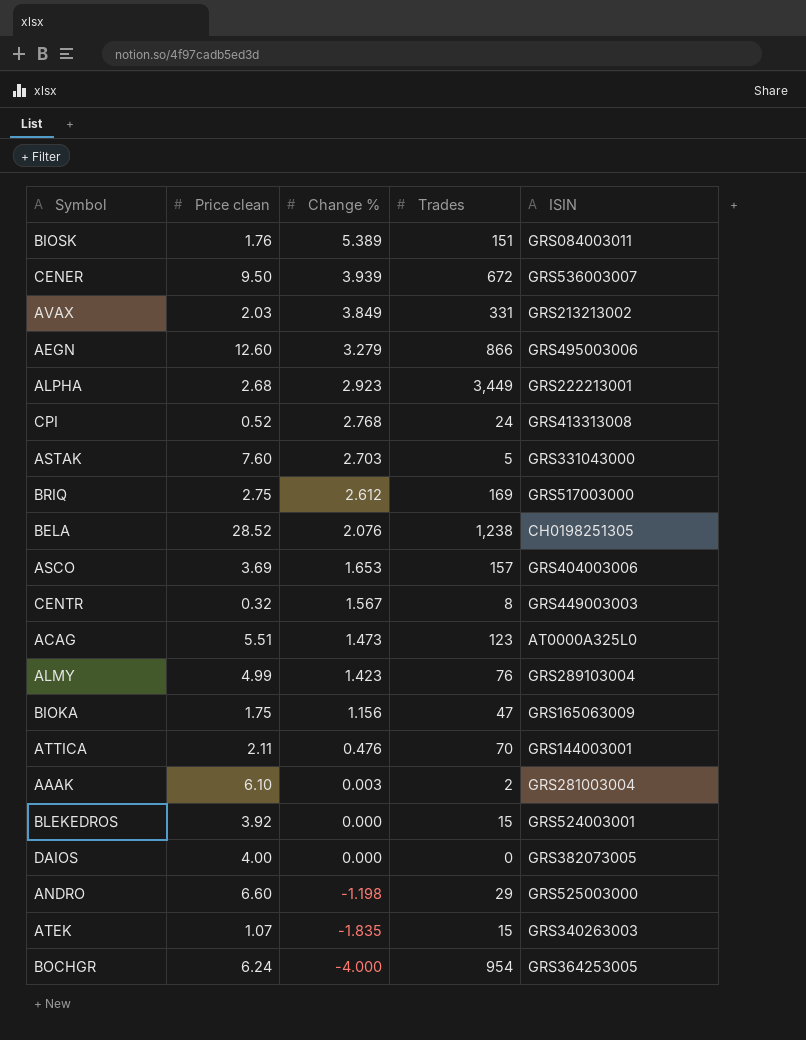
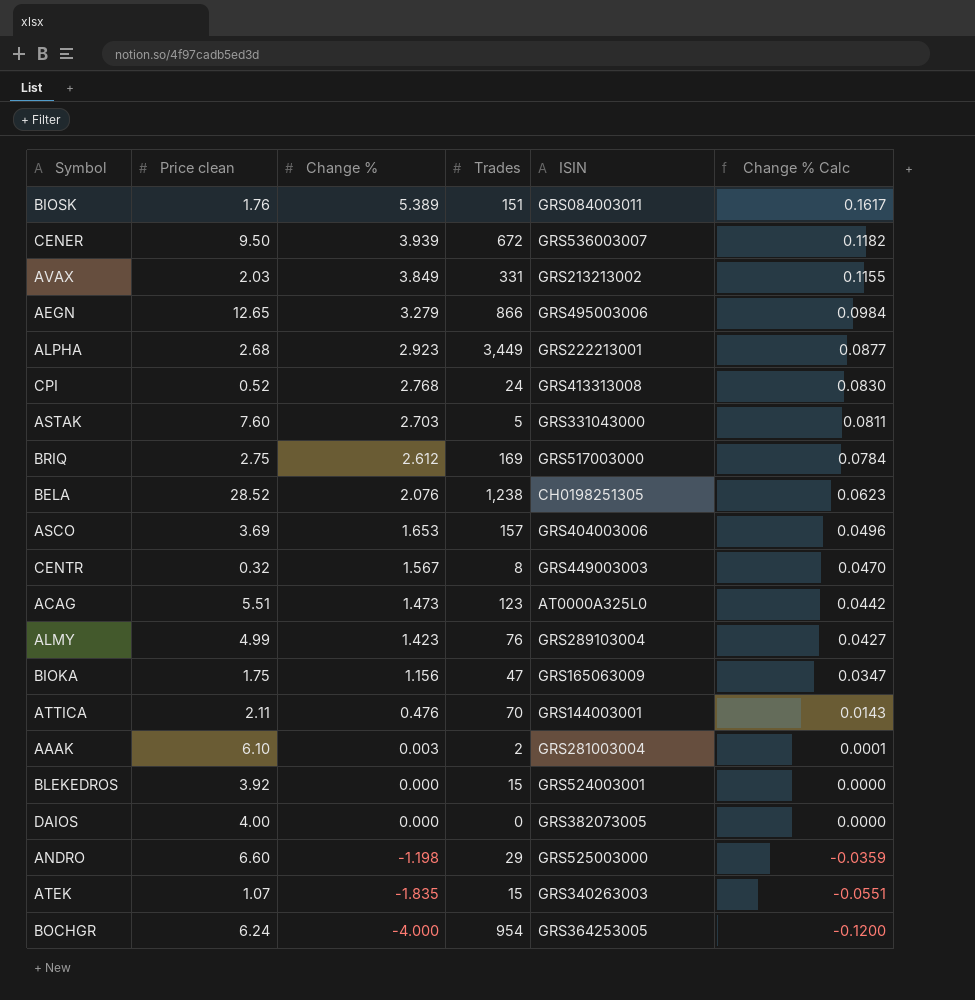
column Change % Calc | formula: none -> [Change %] * 0.03
AEGN | Price clean: 12.60 -> 12.65

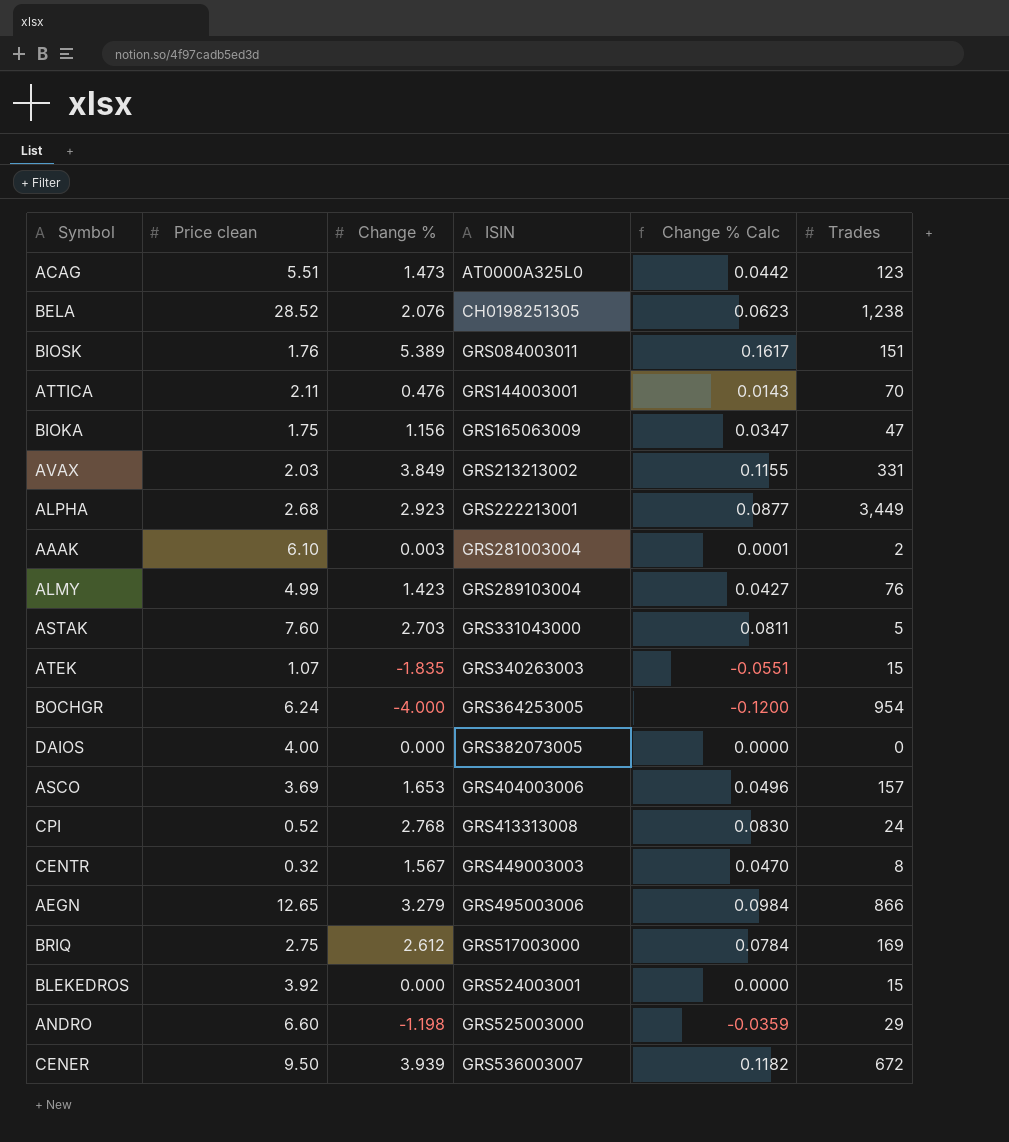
row order: Change % descending -> ISIN ascending
column Trades | position: 4 -> 6

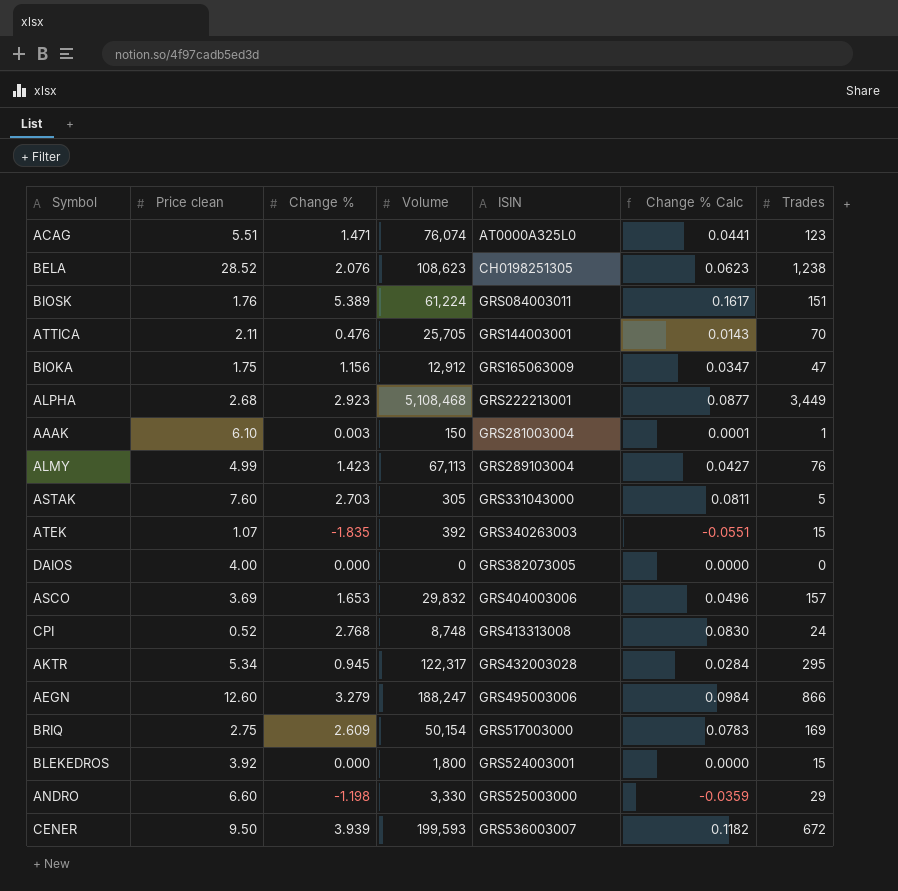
column Volume | position: none -> 4
row AVAX: 2.03 | 3.849 | GRS213213002 | 0.1155 | 331 -> none
row BOCHGR: 6.24 | -4.000 | GRS364253005 | -0.1200 | 954 -> none
row CENTR: 0.32 | 1.567 | GRS449003003 | 0.0470 | 8 -> none
ACAG | Change %: 1.473 -> 1.471
ACAG | Change % Calc: 0.0442 -> 0.0441
AAAK | Trades: 2 -> 1
row AKTR: none -> 5.34 | 0.945 | 122,317 | GRS432003028 | 0.0284 | 295
AEGN | Price clean: 12.65 -> 12.60
BRIQ | Change %: 2.612 -> 2.609
BRIQ | Change % Calc: 0.0784 -> 0.0783

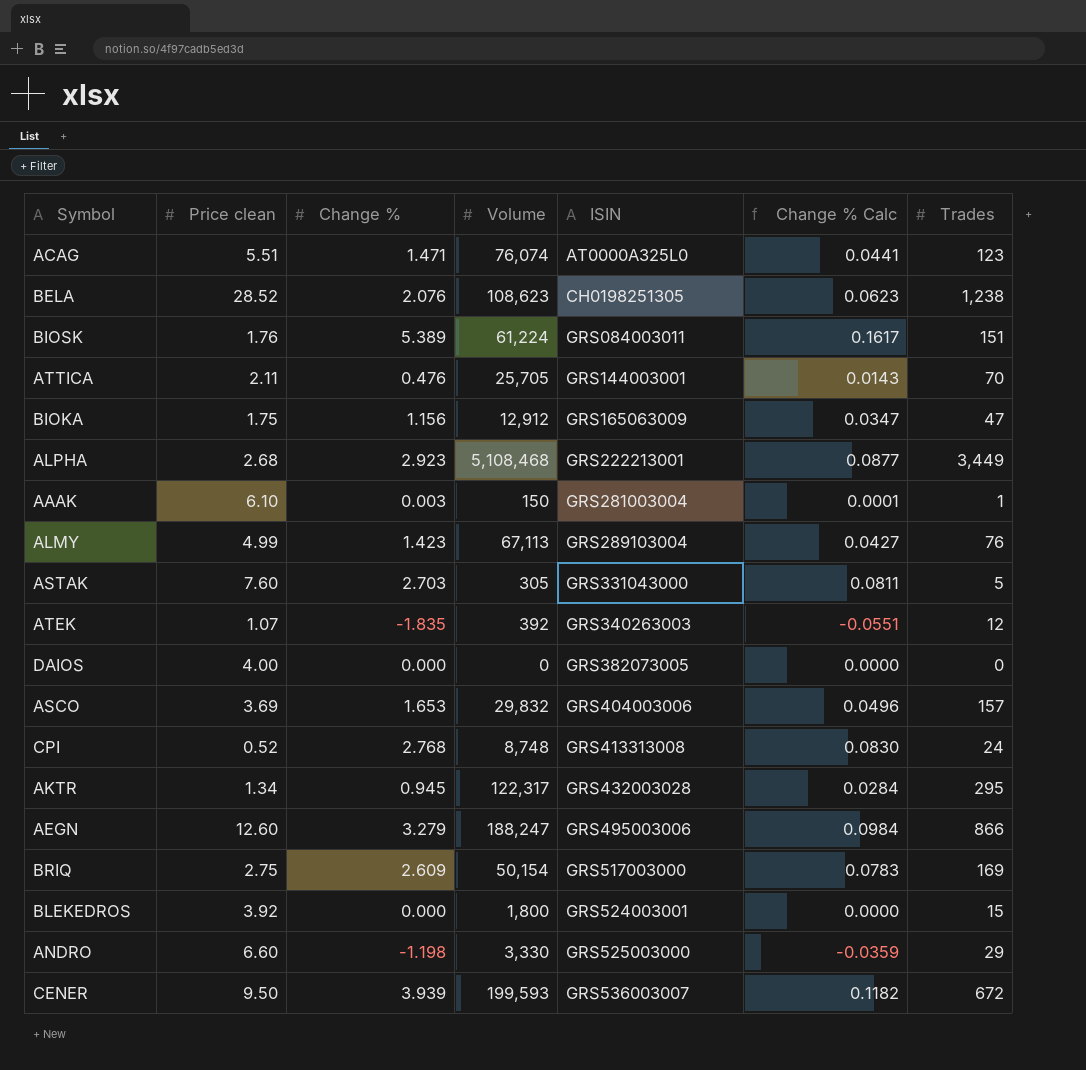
ATEK | Trades: 15 -> 12
AKTR | Price clean: 5.34 -> 1.34

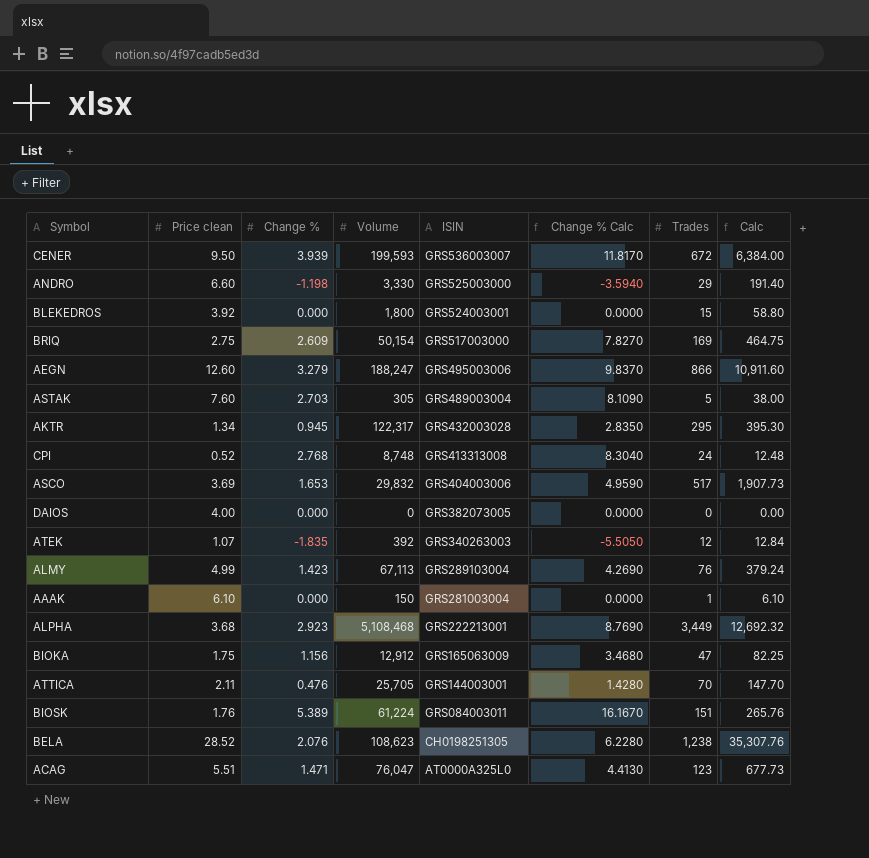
row order: ISIN ascending -> ISIN descending
column Change % Calc | formula: [Change %] * 0.03 -> [Change %] * 3
column Calc | formula: none -> [Price clean] * [Trades]
ASTAK | ISIN: GRS331043000 -> GRS489003004
ASCO | Trades: 157 -> 517
AAAK | Change %: 0.003 -> 0.000
ALPHA | Price clean: 2.68 -> 3.68
ACAG | Volume: 76,074 -> 76,047

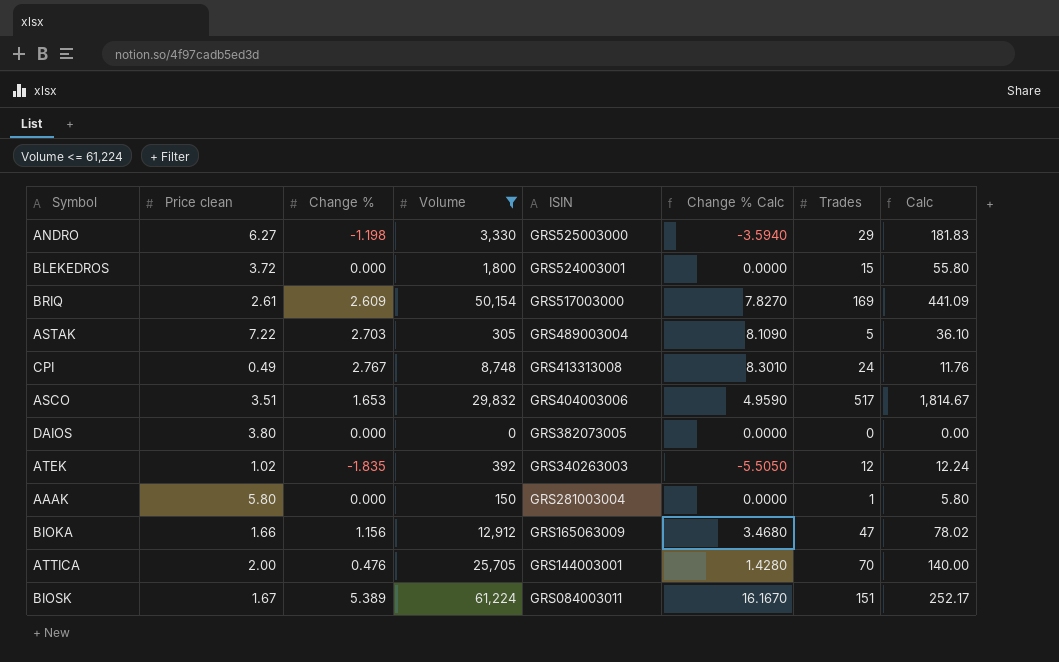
filter: none -> Volume <= 61,224
ANDRO | Price clean: 6.60 -> 6.27
ANDRO | Calc: 191.40 -> 181.83
BLEKEDROS | Price clean: 3.92 -> 3.72
BLEKEDROS | Calc: 58.80 -> 55.80
BRIQ | Price clean: 2.75 -> 2.61
BRIQ | Calc: 464.75 -> 441.09
ASTAK | Price clean: 7.60 -> 7.22
ASTAK | Calc: 38.00 -> 36.10
CPI | Price clean: 0.52 -> 0.49
CPI | Change %: 2.768 -> 2.767
CPI | Change % Calc: 8.3040 -> 8.3010
CPI | Calc: 12.48 -> 11.76
ASCO | Price clean: 3.69 -> 3.51
ASCO | Calc: 1,907.73 -> 1,814.67
DAIOS | Price clean: 4.00 -> 3.80
ATEK | Price clean: 1.07 -> 1.02
ATEK | Calc: 12.84 -> 12.24
AAAK | Price clean: 6.10 -> 5.80
AAAK | Calc: 6.10 -> 5.80
BIOKA | Price clean: 1.75 -> 1.66
BIOKA | Calc: 82.25 -> 78.02
ATTICA | Price clean: 2.11 -> 2.00
ATTICA | Calc: 147.70 -> 140.00
BIOSK | Price clean: 1.76 -> 1.67
BIOSK | Calc: 265.76 -> 252.17

